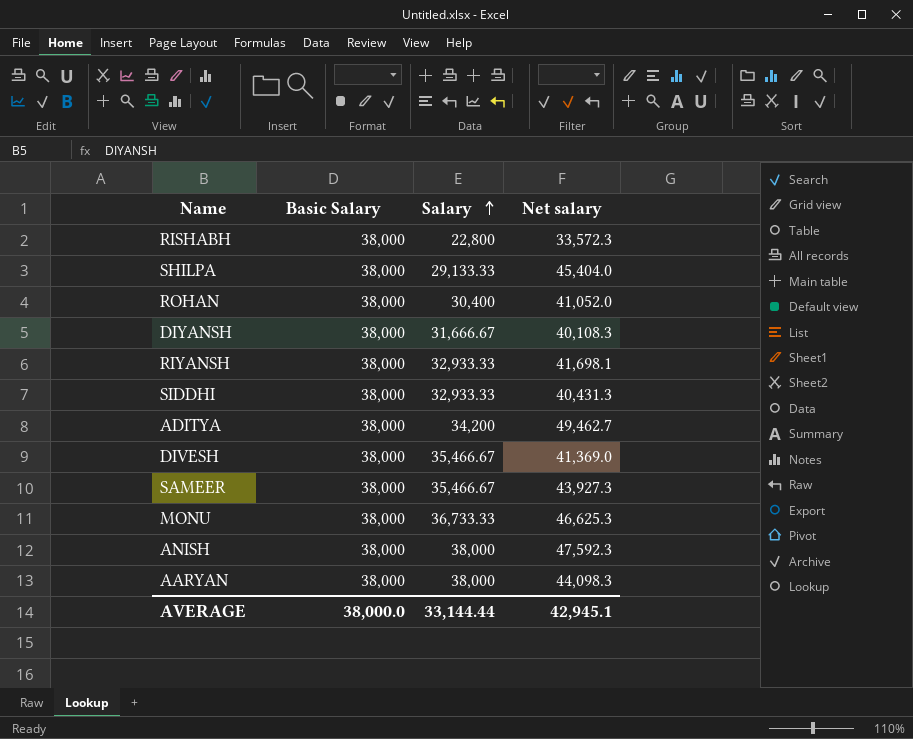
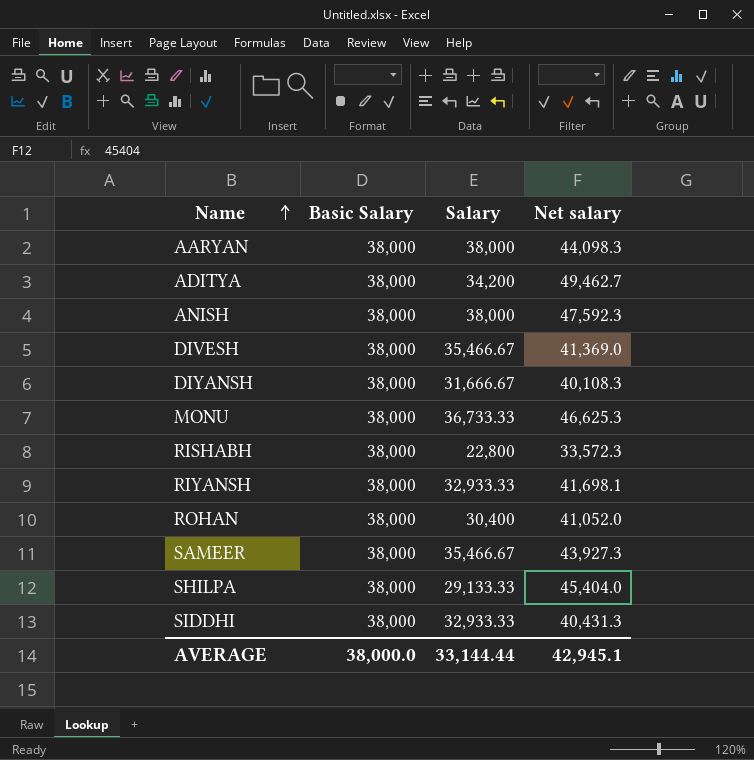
row order: Salary ascending -> Name ascending

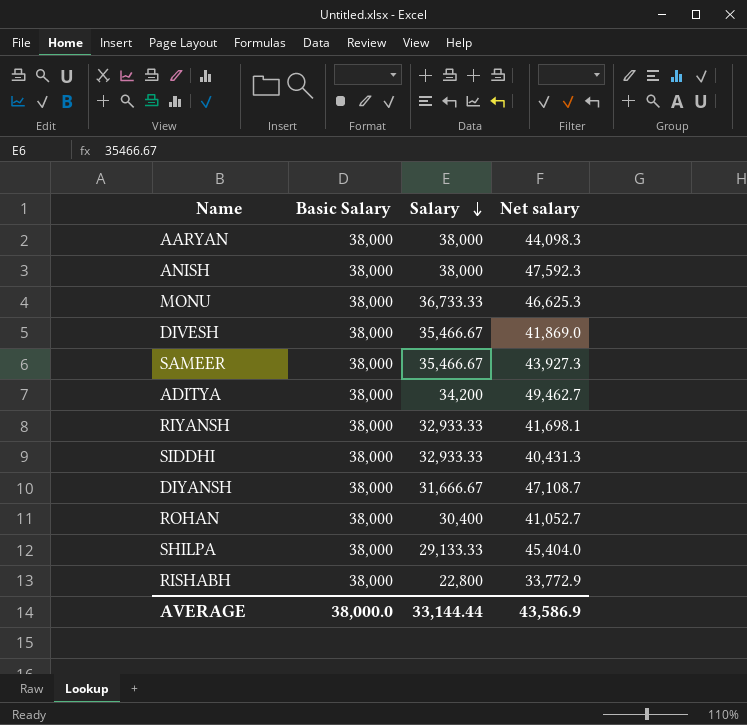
row order: Name ascending -> Salary descending
DIVESH | Net salary: 41,369.0 -> 41,869.0
DIYANSH | Net salary: 40,108.3 -> 47,108.7
ROHAN | Net salary: 41,052.0 -> 41,052.7
RISHABH | Net salary: 33,572.3 -> 33,772.9
AVERAGE | Net salary: 42,945.1 -> 43,586.9

